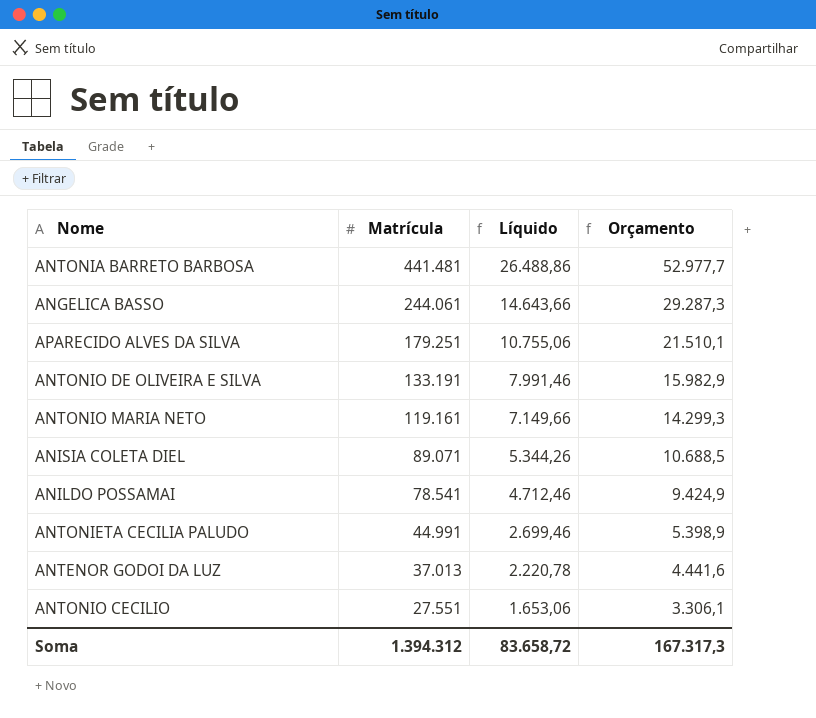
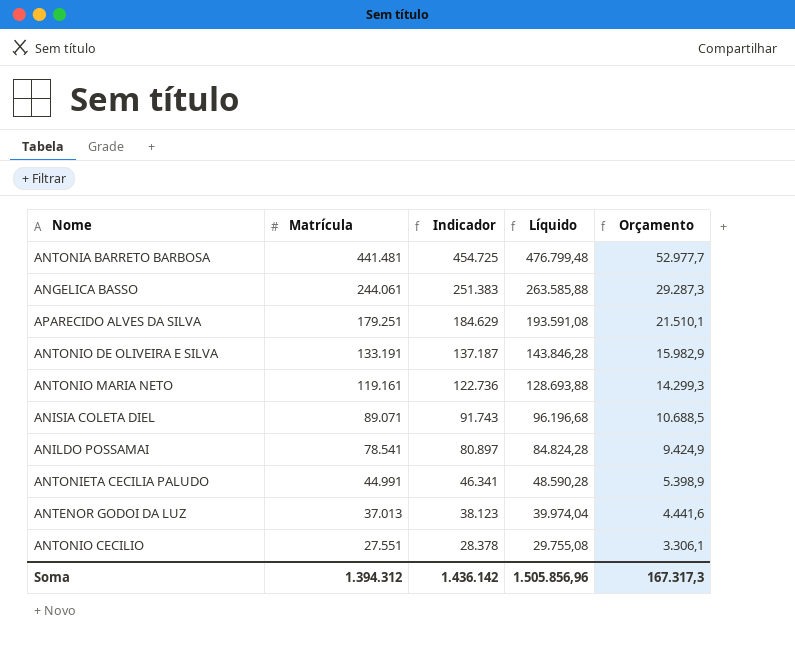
column Indicador | formula: none -> [Matrícula] * 1,03
column Líquido | formula: [Matrícula] * 0,06 -> [Matrícula] * 1,08
Soma | Líquido: 83.658,72 -> 1.505.856,96

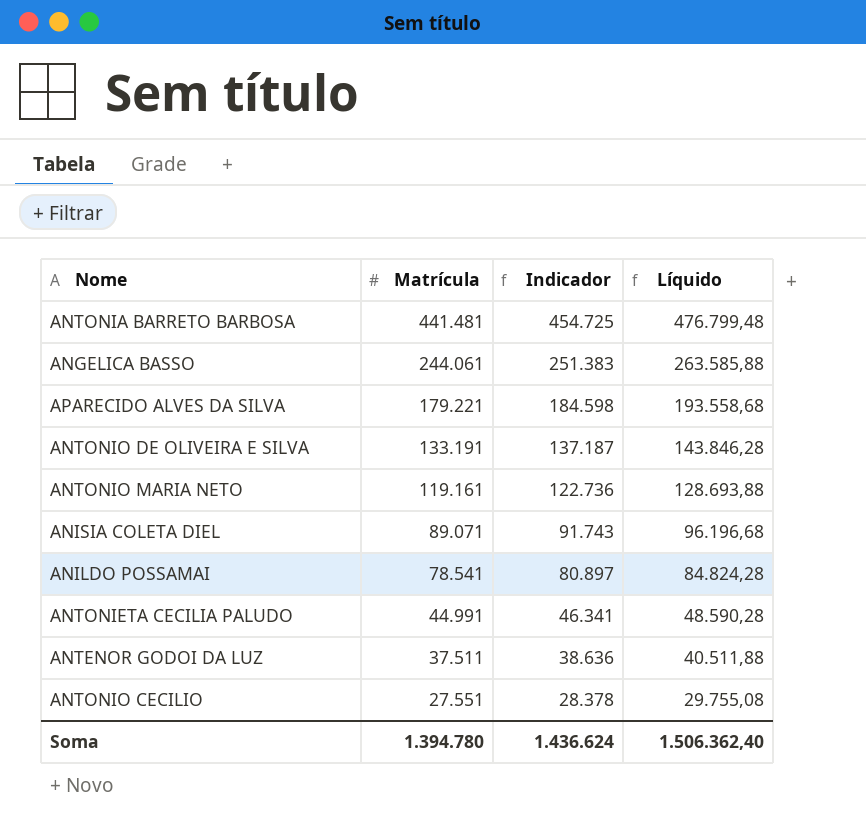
column Orçamento | formula: [Matrícula] * 0,12 -> none
APARECIDO ALVES DA SILVA | Matrícula: 179.251 -> 179.221
APARECIDO ALVES DA SILVA | Indicador: 184.629 -> 184.598
APARECIDO ALVES DA SILVA | Líquido: 193.591,08 -> 193.558,68
ANTENOR GODOI DA LUZ | Matrícula: 37.013 -> 37.511
ANTENOR GODOI DA LUZ | Indicador: 38.123 -> 38.636
ANTENOR GODOI DA LUZ | Líquido: 39.974,04 -> 40.511,88
Soma | Matrícula: 1.394.312 -> 1.394.780
Soma | Indicador: 1.436.142 -> 1.436.624
Soma | Líquido: 1.505.856,96 -> 1.506.362,40

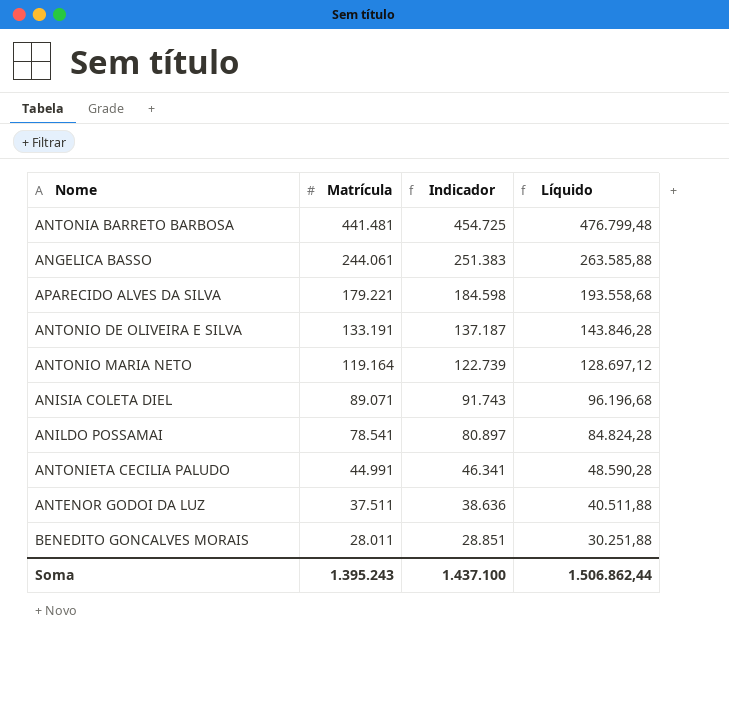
row ANTONIO CECILIO: 27.551 | 28.378 | 29.755,08 -> none
ANTONIO MARIA NETO | Matrícula: 119.161 -> 119.164
ANTONIO MARIA NETO | Indicador: 122.736 -> 122.739
ANTONIO MARIA NETO | Líquido: 128.693,88 -> 128.697,12
row BENEDITO GONCALVES MORAIS: none -> 28.011 | 28.851 | 30.251,88
Soma | Matrícula: 1.394.780 -> 1.395.243
Soma | Indicador: 1.436.624 -> 1.437.100
Soma | Líquido: 1.506.362,40 -> 1.506.862,44

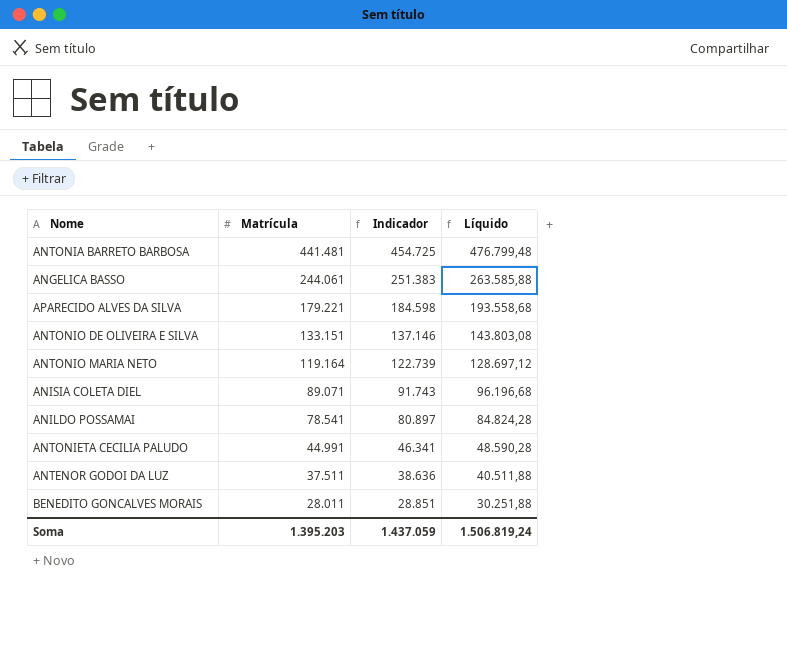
ANTONIO DE OLIVEIRA E SILVA | Matrícula: 133.191 -> 133.151
ANTONIO DE OLIVEIRA E SILVA | Indicador: 137.187 -> 137.146
ANTONIO DE OLIVEIRA E SILVA | Líquido: 143.846,28 -> 143.803,08
Soma | Matrícula: 1.395.243 -> 1.395.203
Soma | Indicador: 1.437.100 -> 1.437.059
Soma | Líquido: 1.506.862,44 -> 1.506.819,24

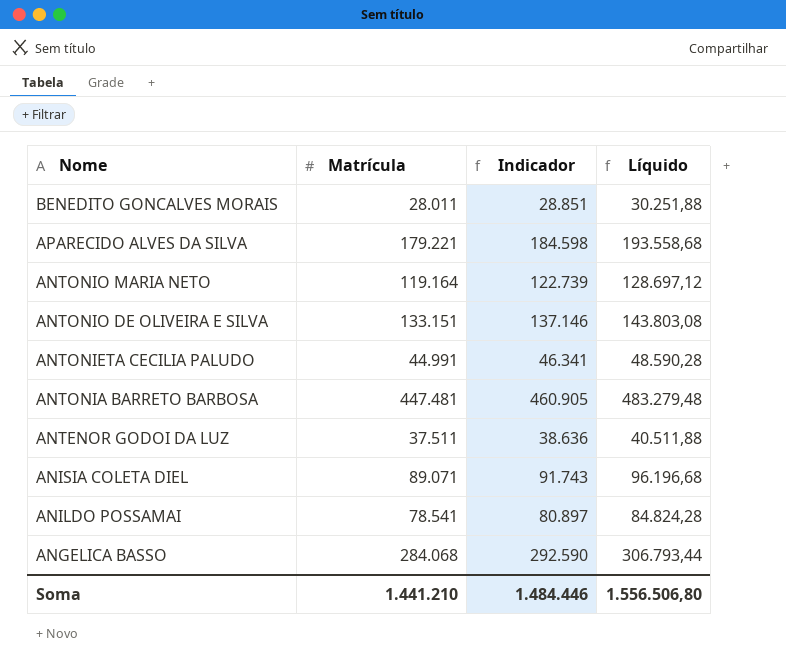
row order: Matrícula descending -> Nome descending
ANTONIA BARRETO BARBOSA | Matrícula: 441.481 -> 447.481
ANTONIA BARRETO BARBOSA | Indicador: 454.725 -> 460.905
ANTONIA BARRETO BARBOSA | Líquido: 476.799,48 -> 483.279,48
ANGELICA BASSO | Matrícula: 244.061 -> 284.068
ANGELICA BASSO | Indicador: 251.383 -> 292.590
ANGELICA BASSO | Líquido: 263.585,88 -> 306.793,44
Soma | Matrícula: 1.395.203 -> 1.441.210
Soma | Indicador: 1.437.059 -> 1.484.446
Soma | Líquido: 1.506.819,24 -> 1.556.506,80

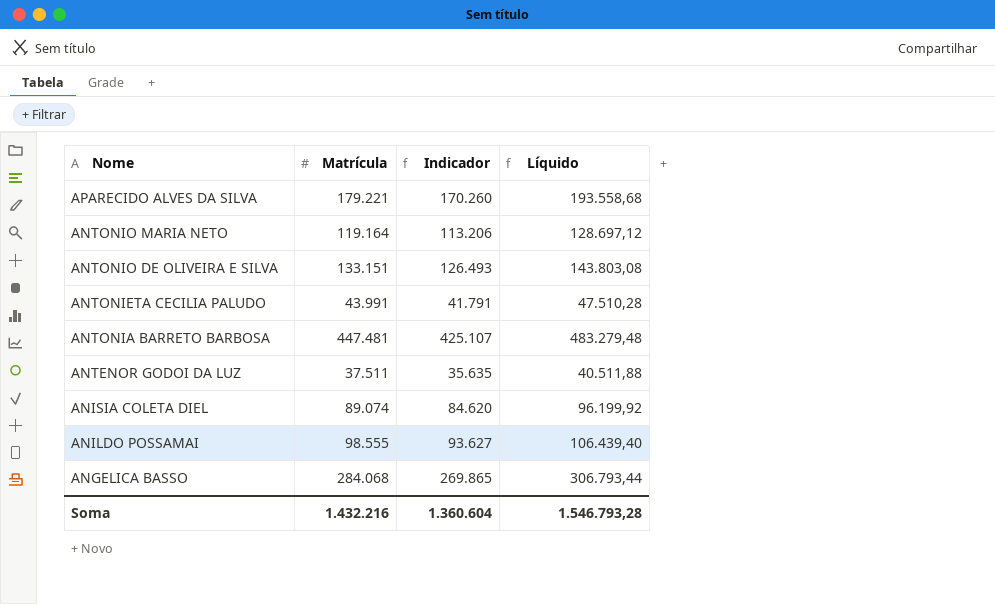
column Indicador | formula: [Matrícula] * 1,03 -> [Matrícula] * 0,95
row BENEDITO GONCALVES MORAIS: 28.011 | 28.851 | 30.251,88 -> none
ANTONIETA CECILIA PALUDO | Matrícula: 44.991 -> 43.991
ANTONIETA CECILIA PALUDO | Líquido: 48.590,28 -> 47.510,28
ANISIA COLETA DIEL | Matrícula: 89.071 -> 89.074
ANISIA COLETA DIEL | Líquido: 96.196,68 -> 96.199,92
ANILDO POSSAMAI | Matrícula: 78.541 -> 98.555
ANILDO POSSAMAI | Líquido: 84.824,28 -> 106.439,40
Soma | Matrícula: 1.441.210 -> 1.432.216
Soma | Indicador: 1.484.446 -> 1.360.604
Soma | Líquido: 1.556.506,80 -> 1.546.793,28

